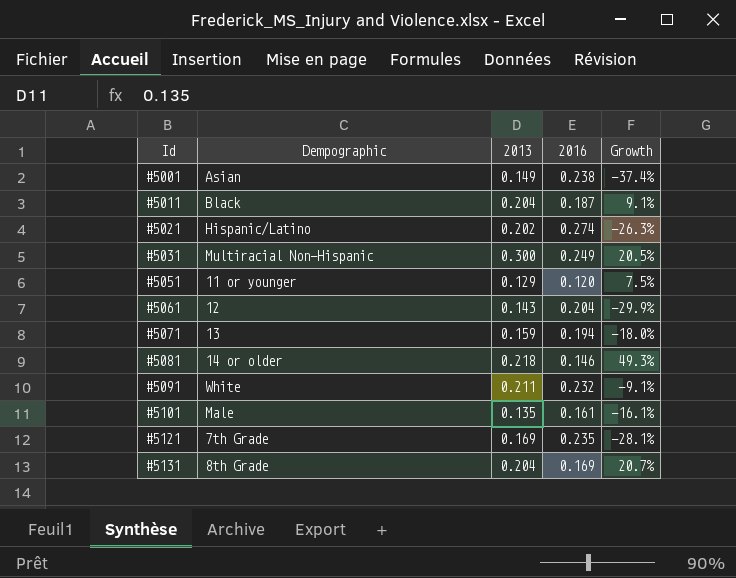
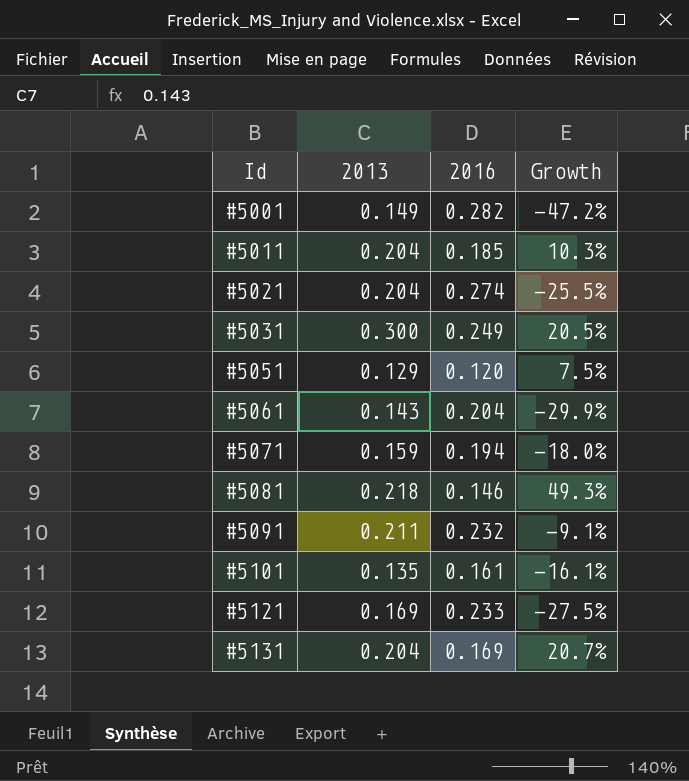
column Dempographic | position: 2 -> none
#5001 | 2016: 0.238 -> 0.282
#5001 | Growth: -37.4% -> -47.2%
#5011 | 2016: 0.187 -> 0.185
#5011 | Growth: 9.1% -> 10.3%
#5021 | 2013: 0.202 -> 0.204
#5021 | Growth: -26.3% -> -25.5%
#5121 | 2016: 0.235 -> 0.233
#5121 | Growth: -28.1% -> -27.5%

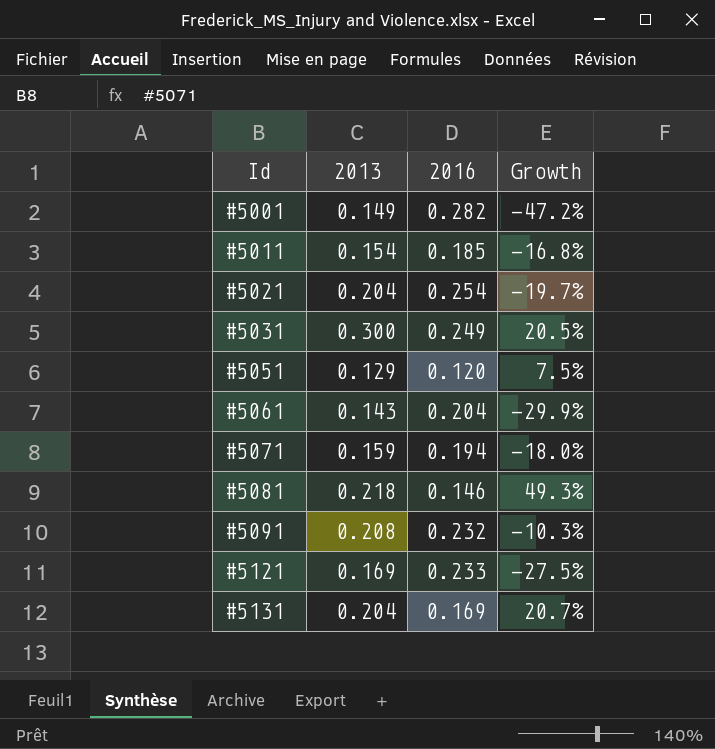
row #5101: 0.135 | 0.161 | -16.1% -> none
#5011 | 2013: 0.204 -> 0.154
#5011 | Growth: 10.3% -> -16.8%
#5021 | 2016: 0.274 -> 0.254
#5021 | Growth: -25.5% -> -19.7%
#5091 | 2013: 0.211 -> 0.208
#5091 | Growth: -9.1% -> -10.3%

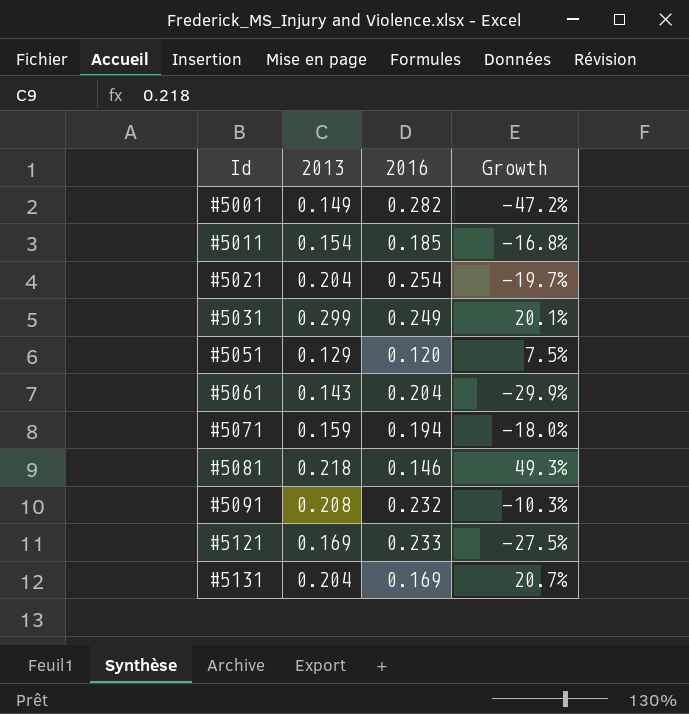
#5031 | 2013: 0.300 -> 0.299
#5031 | Growth: 20.5% -> 20.1%

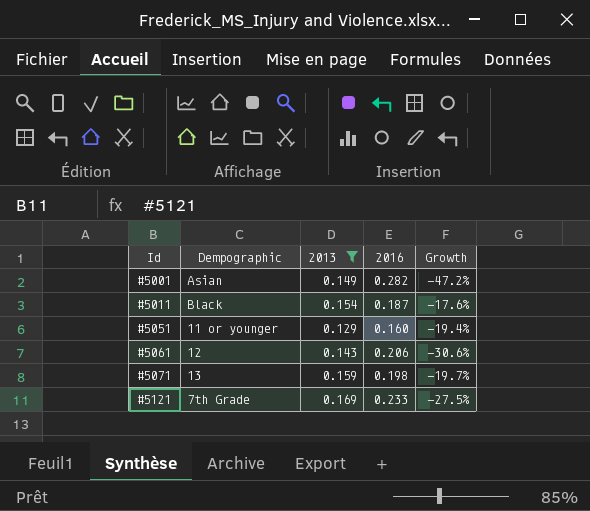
filter: none -> 2013 <= 0.169
column Dempographic | position: none -> 2
#5011 | 2016: 0.185 -> 0.187
#5011 | Growth: -16.8% -> -17.6%
#5051 | 2016: 0.120 -> 0.160
#5051 | Growth: 7.5% -> -19.4%
#5061 | 2016: 0.204 -> 0.206
#5061 | Growth: -29.9% -> -30.6%
#5071 | 2016: 0.194 -> 0.198
#5071 | Growth: -18.0% -> -19.7%

